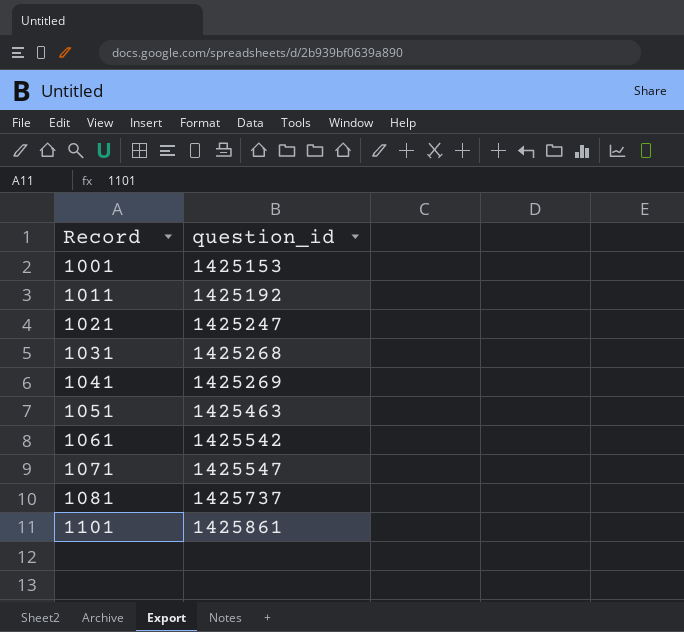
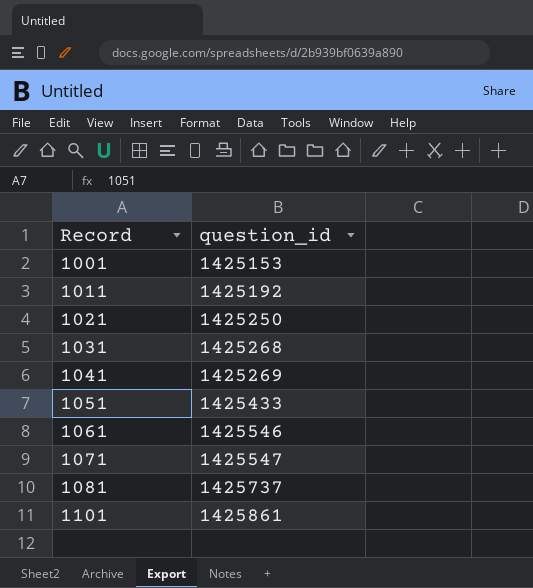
1021 | question_id: 1425247 -> 1425250
1051 | question_id: 1425463 -> 1425433
1061 | question_id: 1425542 -> 1425546

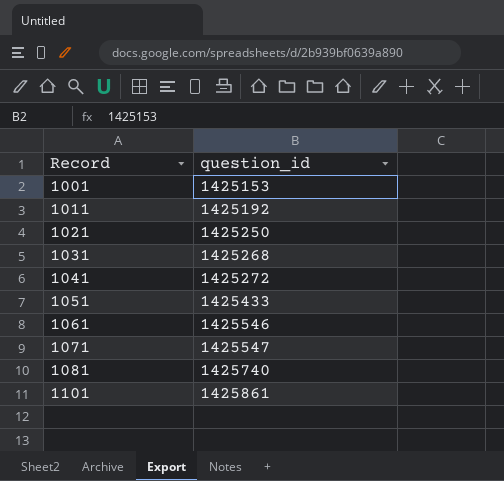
1041 | question_id: 1425269 -> 1425272
1081 | question_id: 1425737 -> 1425740

